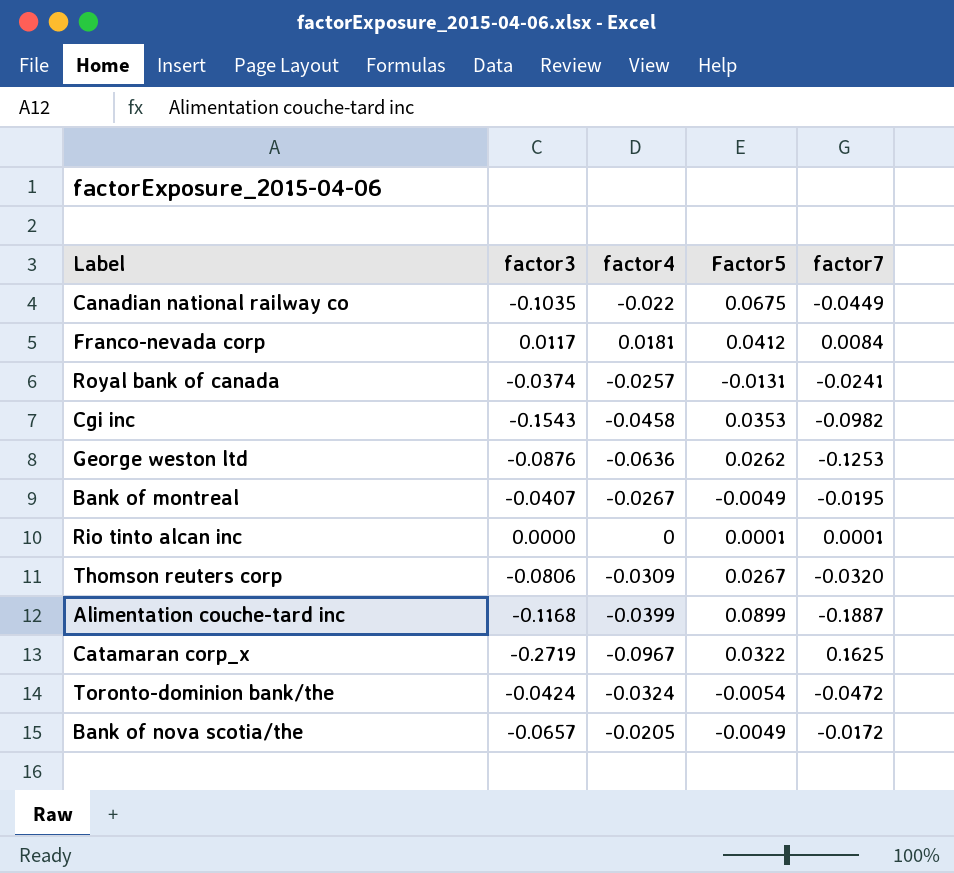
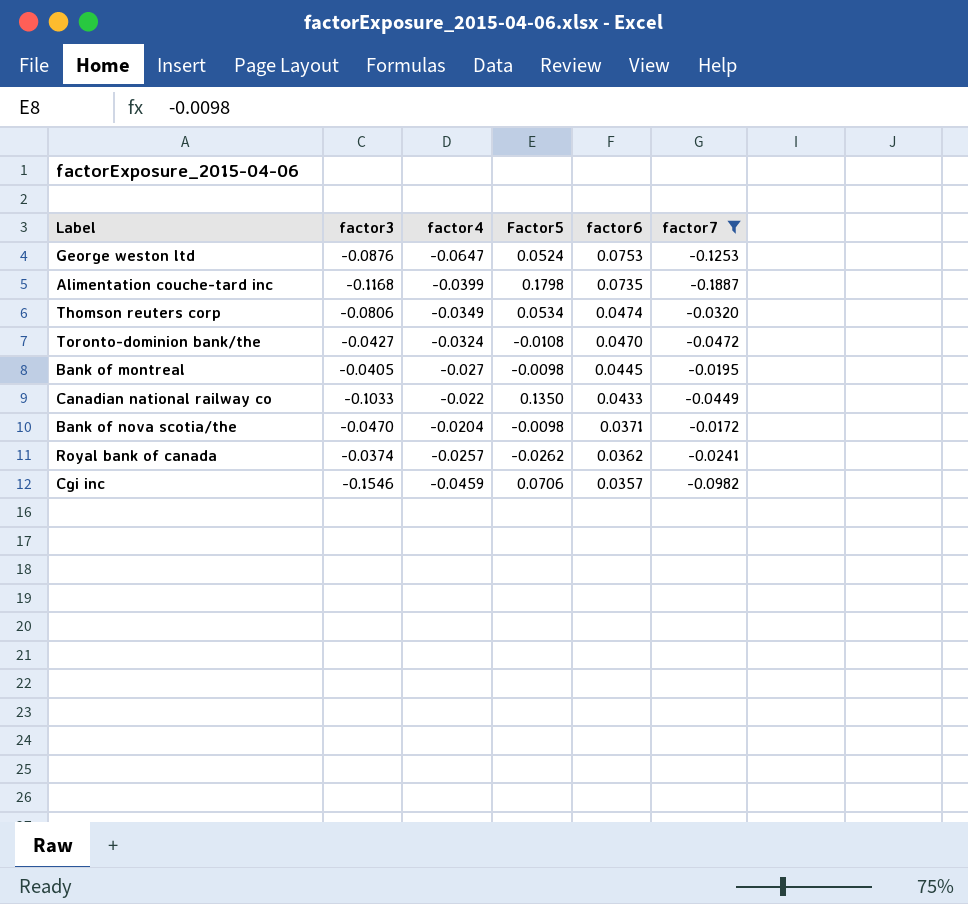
filter: none -> factor7 <= -0.0172
row order: none -> factor6 descending
column factor6 | position: none -> 5
George weston ltd | factor4: -0.0636 -> -0.0647
George weston ltd | Factor5: 0.0262 -> 0.0524
Alimentation couche-tard inc | Factor5: 0.0899 -> 0.1798
Thomson reuters corp | factor4: -0.0309 -> -0.0349
Thomson reuters corp | Factor5: 0.0267 -> 0.0534
Toronto-dominion bank/the | factor3: -0.0424 -> -0.0427
Toronto-dominion bank/the | Factor5: -0.0054 -> -0.0108
Bank of montreal | factor3: -0.0407 -> -0.0405
Bank of montreal | factor4: -0.0267 -> -0.027
Bank of montreal | Factor5: -0.0049 -> -0.0098
Canadian national railway co | factor3: -0.1035 -> -0.1033
Canadian national railway co | Factor5: 0.0675 -> 0.1350
Bank of nova scotia/the | factor3: -0.0657 -> -0.0470
Bank of nova scotia/the | factor4: -0.0205 -> -0.0204
Bank of nova scotia/the | Factor5: -0.0049 -> -0.0098
Royal bank of canada | Factor5: -0.0131 -> -0.0262
Cgi inc | factor3: -0.1543 -> -0.1546
Cgi inc | factor4: -0.0458 -> -0.0459
Cgi inc | Factor5: 0.0353 -> 0.0706

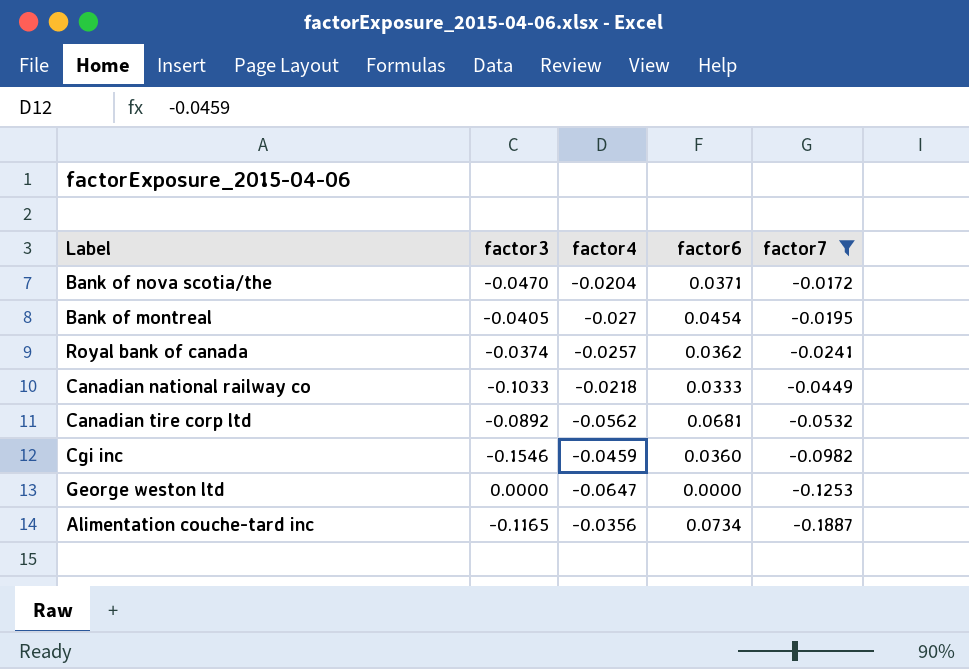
row order: factor6 descending -> factor7 descending
column Factor5 | position: 4 -> none
row Thomson reuters corp: -0.0806 | -0.0349 | 0.0534 | 0.0474 | -0.0320 -> none
row Toronto-dominion bank/the: -0.0427 | -0.0324 | -0.0108 | 0.0470 | -0.0472 -> none
Bank of montreal | factor6: 0.0445 -> 0.0454
Canadian national railway co | factor4: -0.022 -> -0.0218
Canadian national railway co | factor6: 0.0433 -> 0.0333
row Canadian tire corp ltd: none -> -0.0892 | -0.0562 | 0.0681 | -0.0532
Cgi inc | factor6: 0.0357 -> 0.0360
George weston ltd | factor3: -0.0876 -> 0.0000
George weston ltd | factor6: 0.0753 -> 0.0000
Alimentation couche-tard inc | factor3: -0.1168 -> -0.1165
Alimentation couche-tard inc | factor4: -0.0399 -> -0.0356
Alimentation couche-tard inc | factor6: 0.0735 -> 0.0734

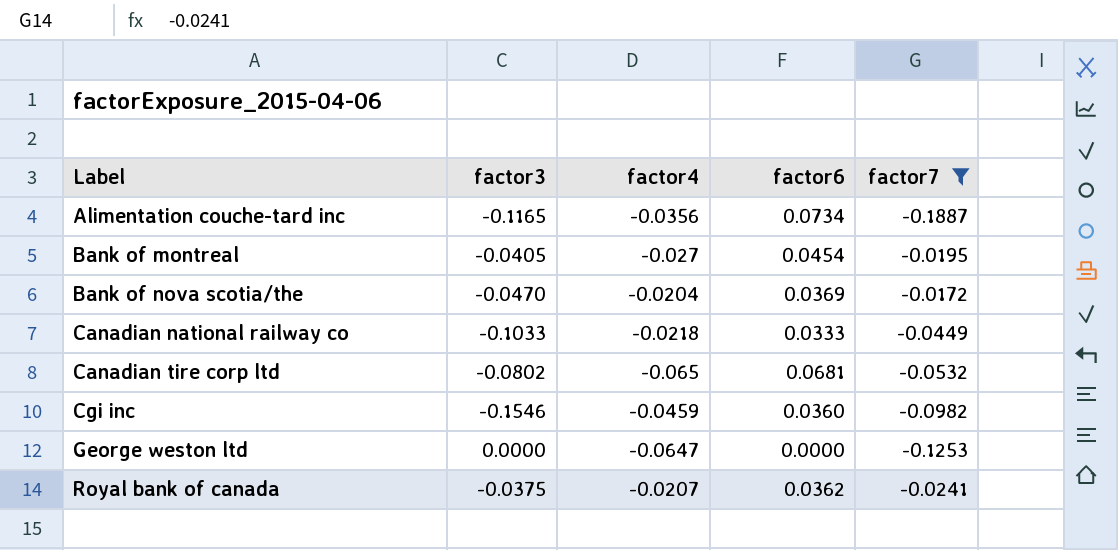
row order: factor7 descending -> Label ascending
Bank of nova scotia/the | factor6: 0.0371 -> 0.0369
Canadian tire corp ltd | factor3: -0.0892 -> -0.0802
Canadian tire corp ltd | factor4: -0.0562 -> -0.065
Royal bank of canada | factor3: -0.0374 -> -0.0375
Royal bank of canada | factor4: -0.0257 -> -0.0207

